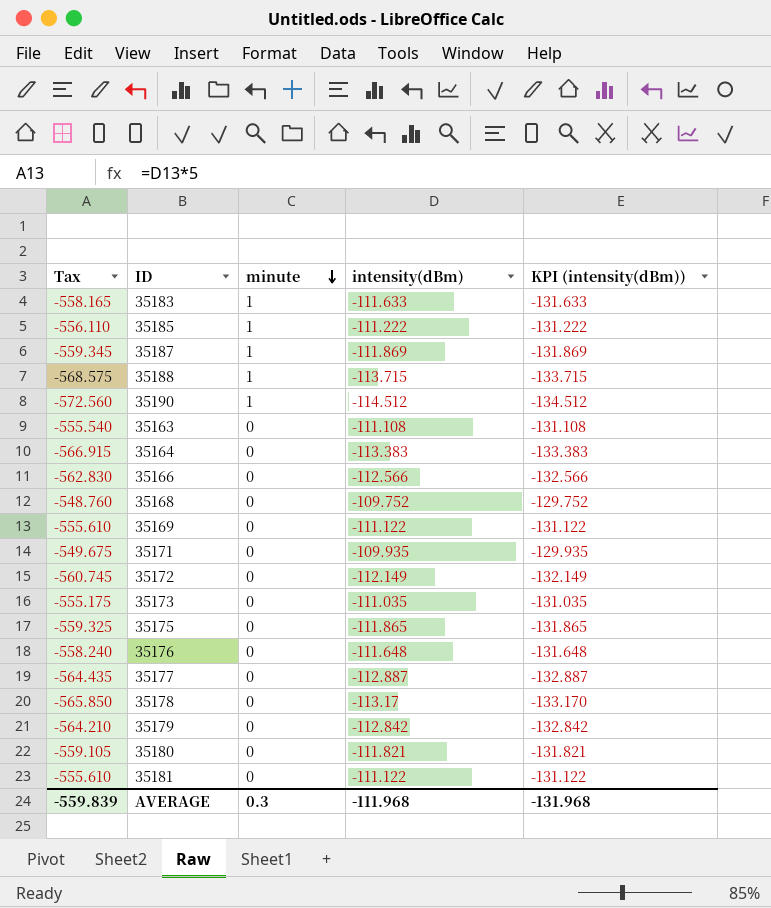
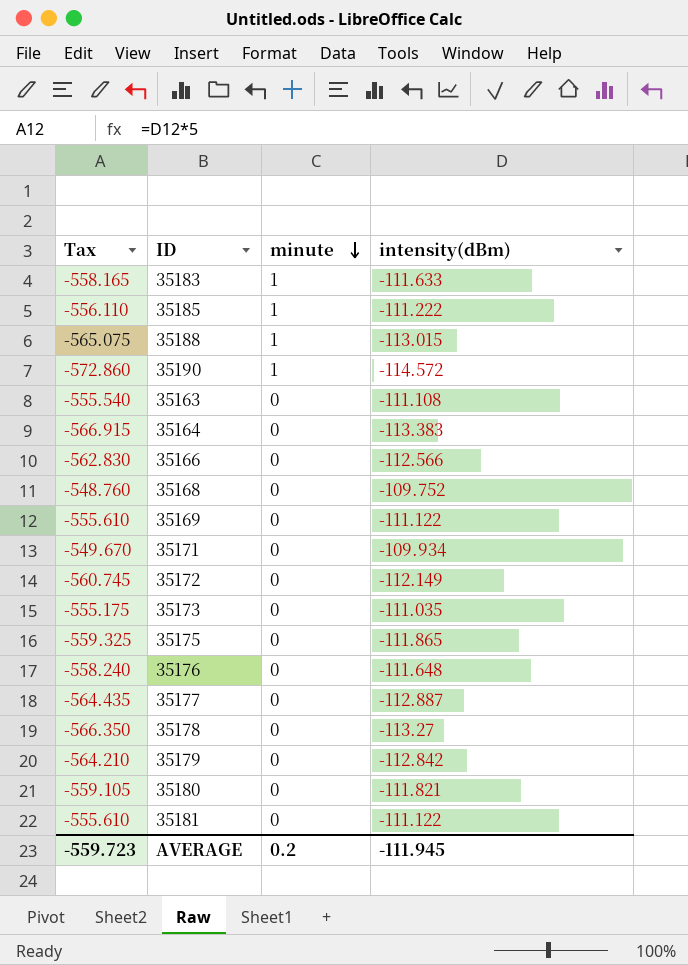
column KPI (intensity(dBm)) | formula: [intensity(dBm)] - 20 -> none
row 35187: -559.345 | 1 | -111.869 | -131.869 -> none
35188 | Tax: -568.575 -> -565.075
35188 | intensity(dBm): -113.715 -> -113.015
35190 | Tax: -572.560 -> -572.860
35190 | intensity(dBm): -114.512 -> -114.572
35171 | Tax: -549.675 -> -549.670
35171 | intensity(dBm): -109.935 -> -109.934
35178 | Tax: -565.850 -> -566.350
35178 | intensity(dBm): -113.17 -> -113.27
AVERAGE | Tax: -559.839 -> -559.723
AVERAGE | minute: 0.3 -> 0.2
AVERAGE | intensity(dBm): -111.968 -> -111.945

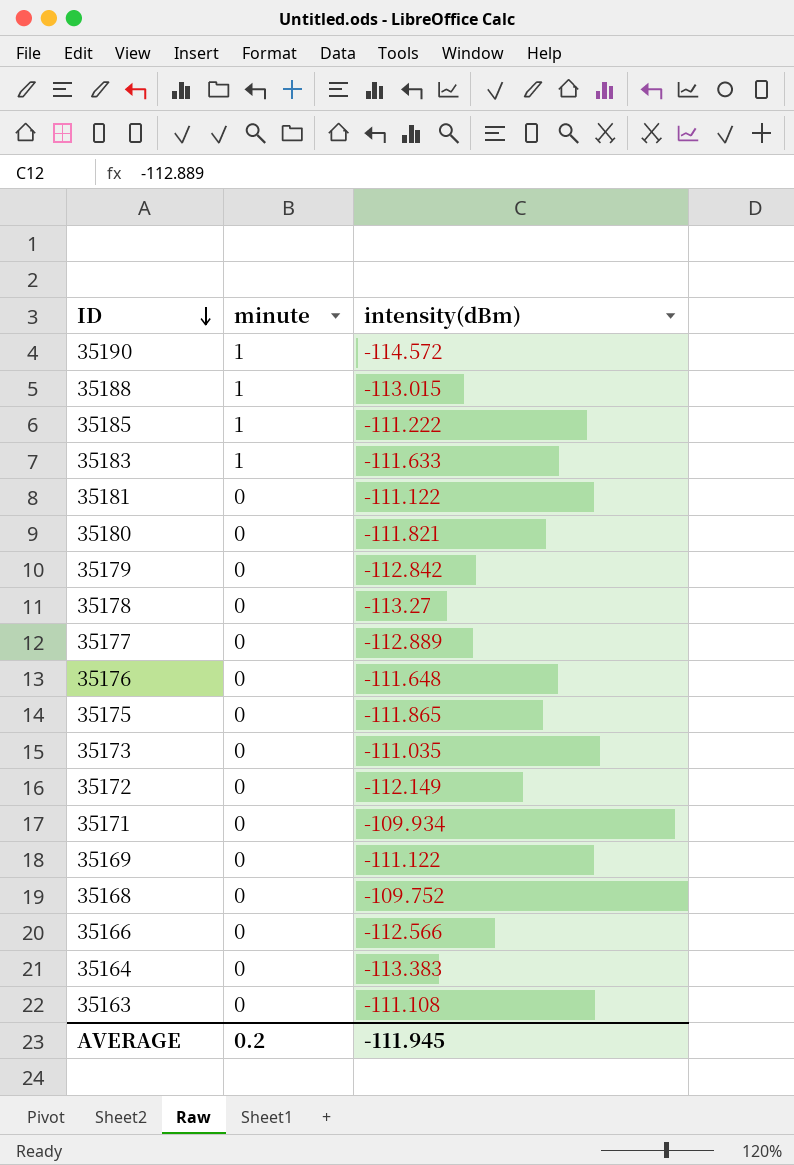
row order: minute descending -> ID descending
column Tax | formula: [intensity(dBm)] * 5 -> none
35177 | intensity(dBm): -112.887 -> -112.889

